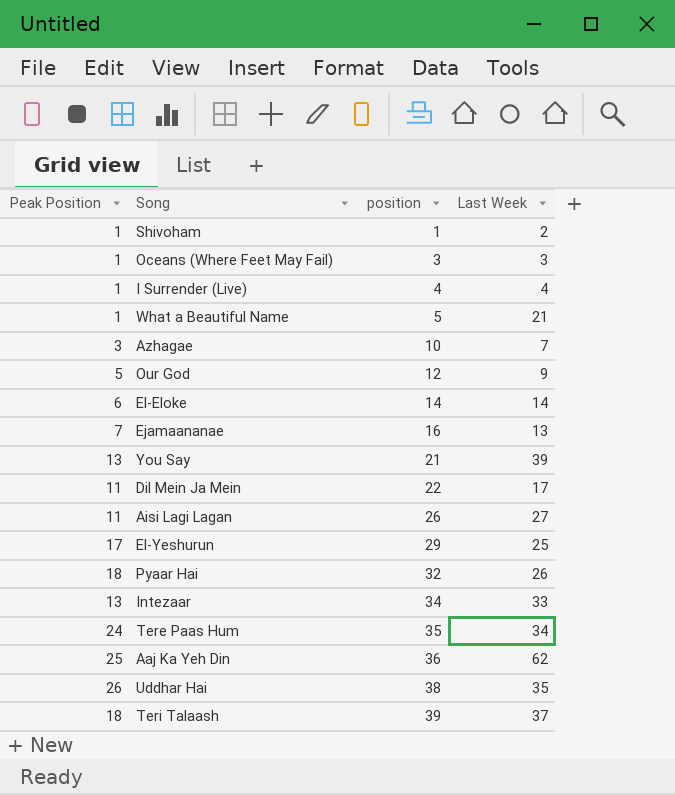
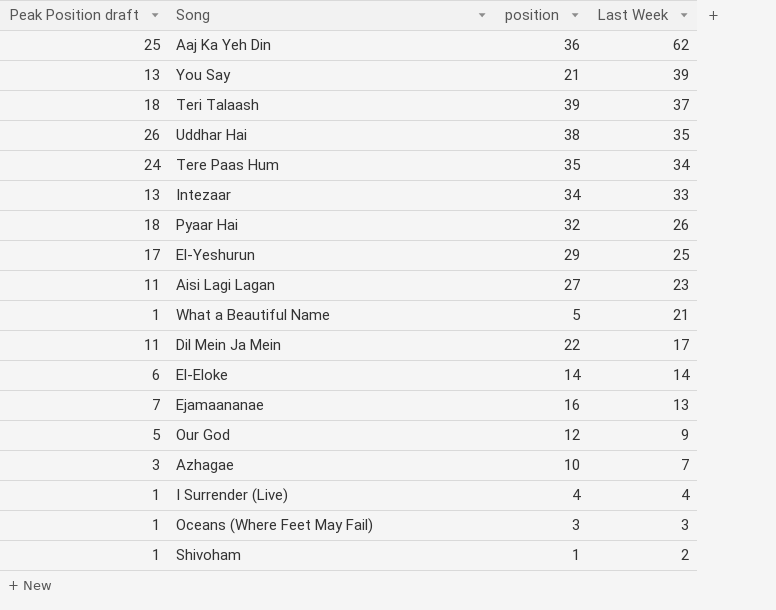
row order: position ascending -> Last Week descending
column name: Peak Position -> Peak Position draft
Aisi Lagi Lagan | position: 26 -> 27
Aisi Lagi Lagan | Last Week: 27 -> 23

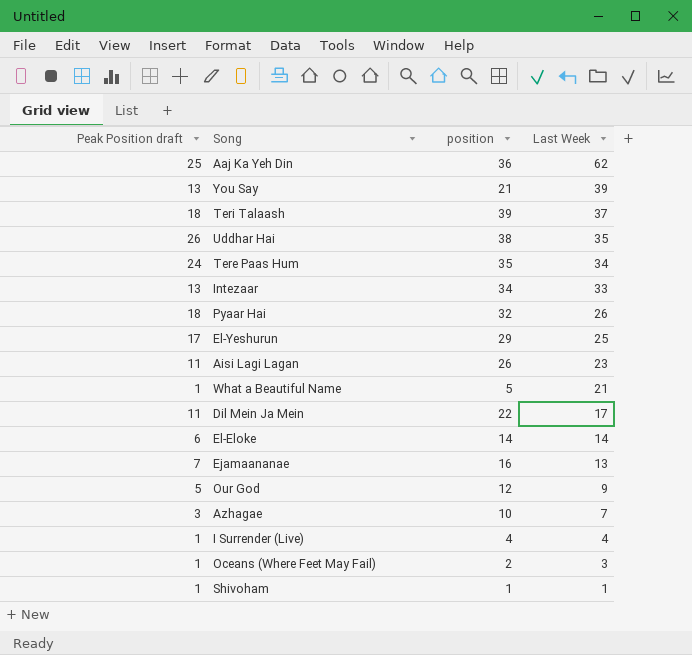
Aisi Lagi Lagan | position: 27 -> 26
Oceans (Where Feet May Fail) | position: 3 -> 2
Shivoham | Last Week: 2 -> 1

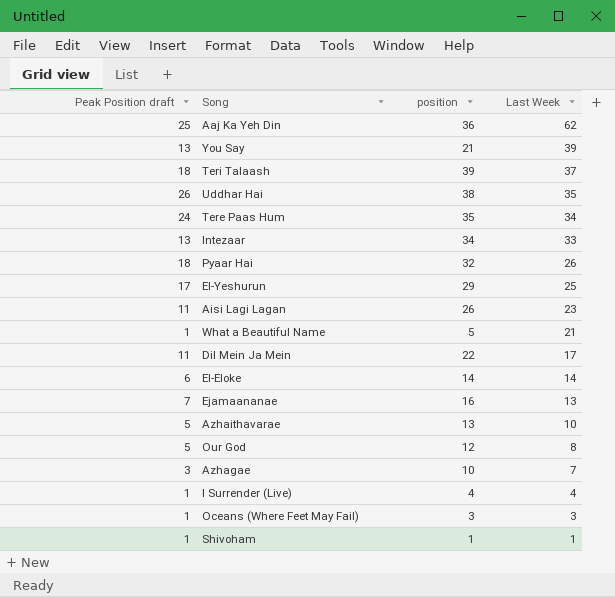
row Azhaithavarae: none -> 5 | 13 | 10
Our God | Last Week: 9 -> 8
Oceans (Where Feet May Fail) | position: 2 -> 3

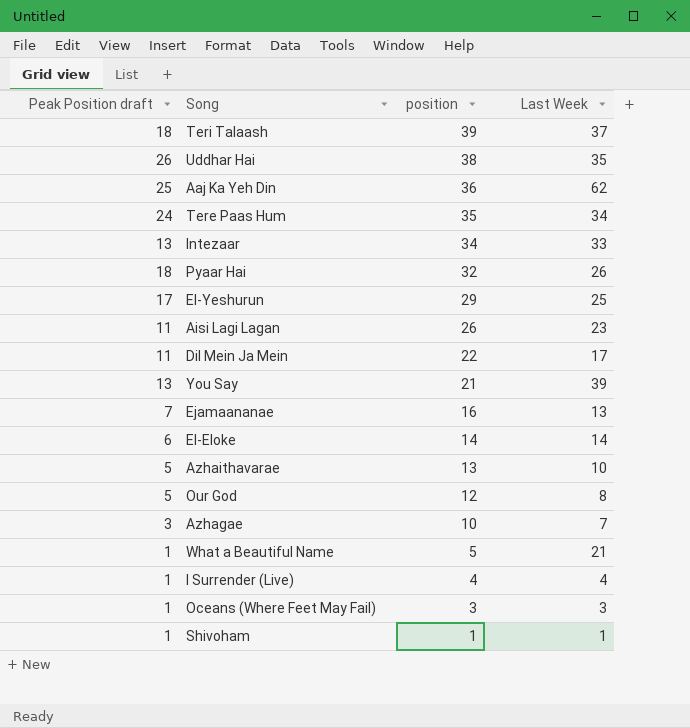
row order: Last Week descending -> position descending

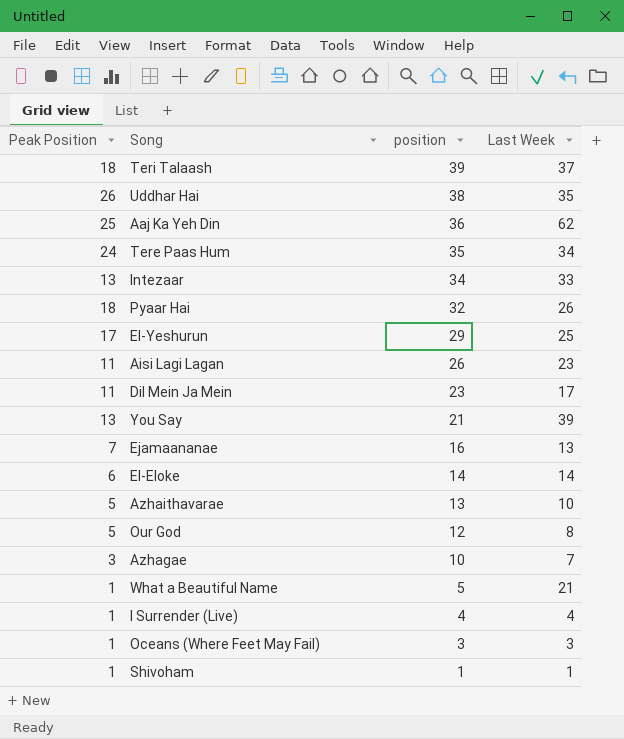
column name: Peak Position draft -> Peak Position
Dil Mein Ja Mein | position: 22 -> 23

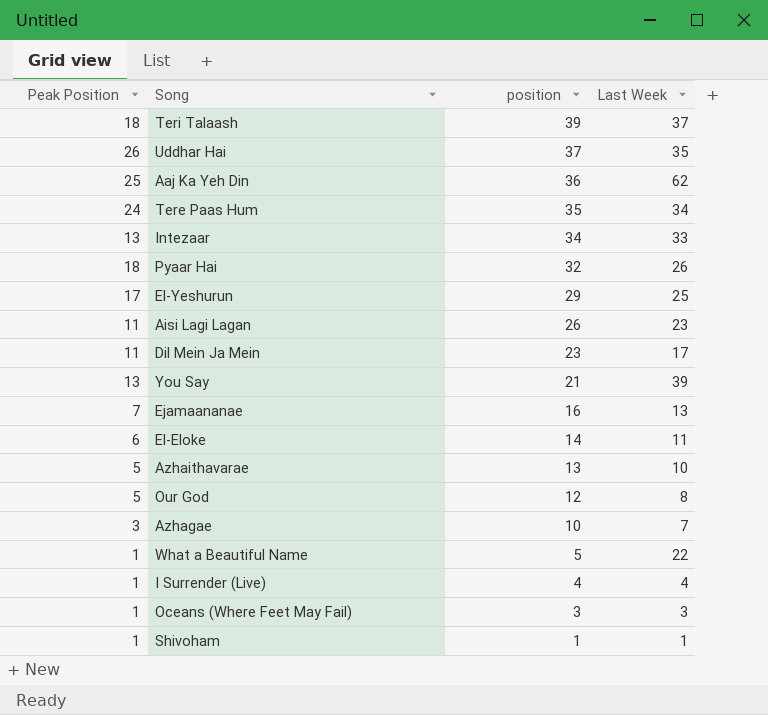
Uddhar Hai | position: 38 -> 37
El-Eloke | Last Week: 14 -> 11
What a Beautiful Name | Last Week: 21 -> 22

